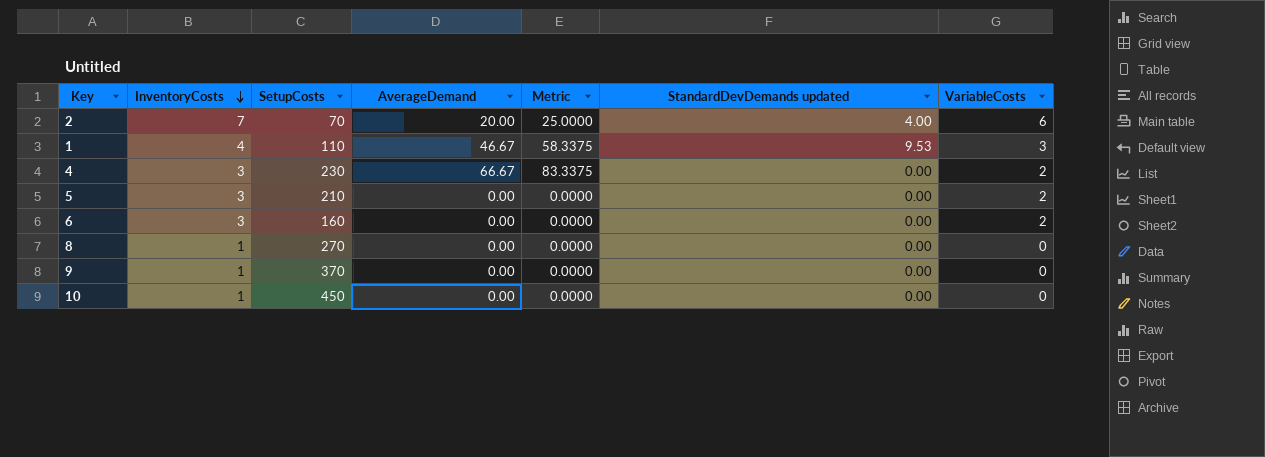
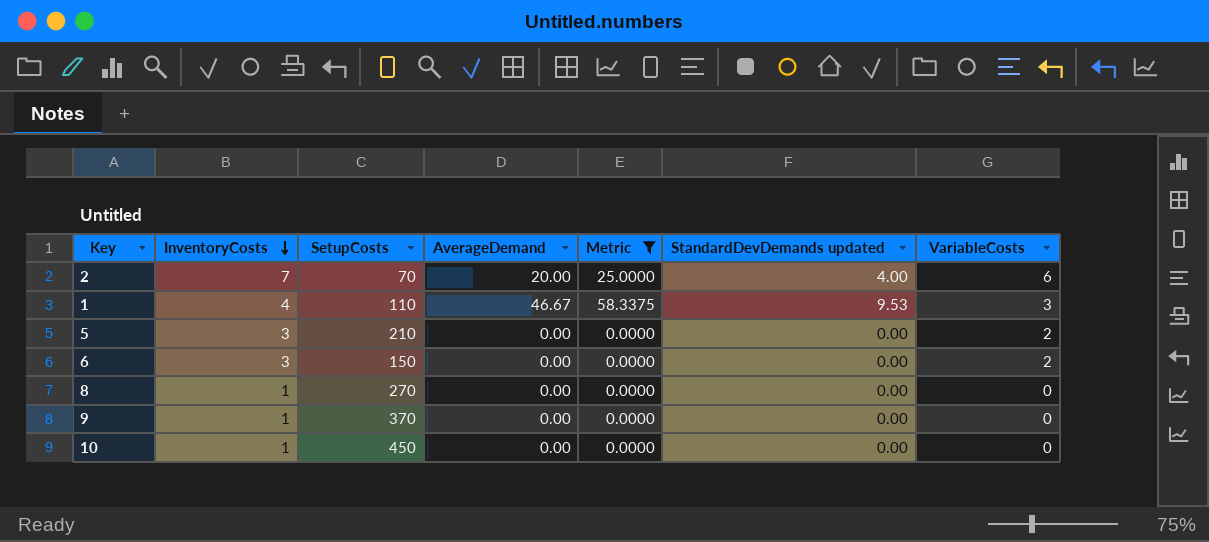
filter: none -> Metric != 83.3375
6 | SetupCosts: 160 -> 150

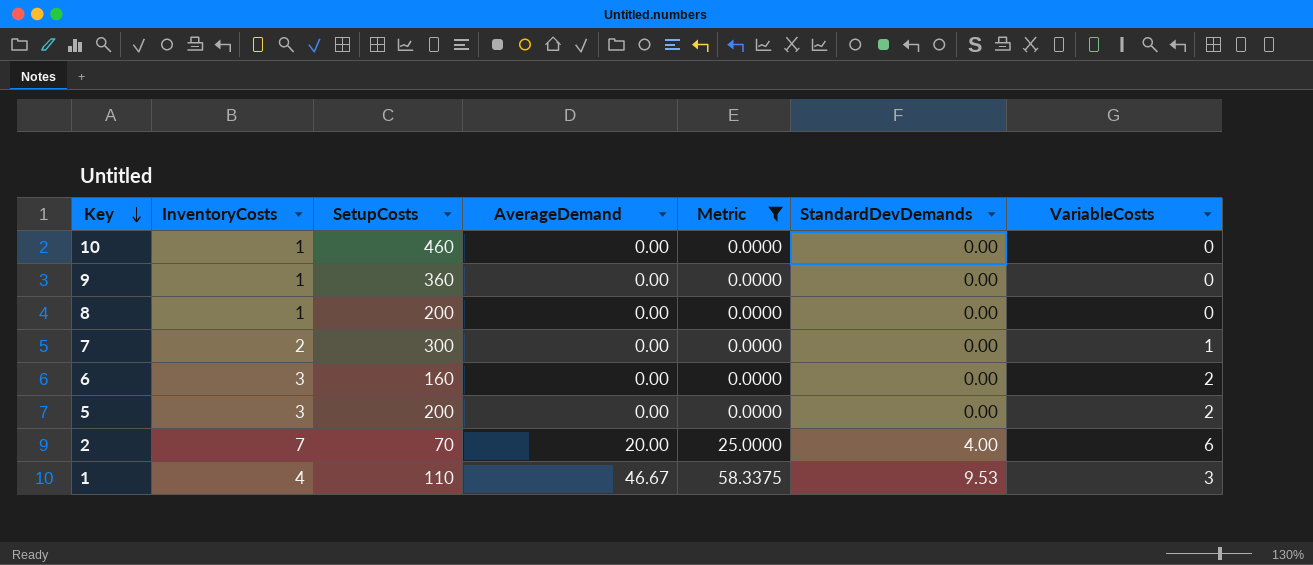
row order: InventoryCosts descending -> Key descending
column name: StandardDevDemands updated -> StandardDevDemands
10 | SetupCosts: 450 -> 460
9 | SetupCosts: 370 -> 360
8 | SetupCosts: 270 -> 200
row 7: none -> 2 | 300 | 0.00 | 0.0000 | 0.00 | 1
6 | SetupCosts: 150 -> 160
5 | SetupCosts: 210 -> 200

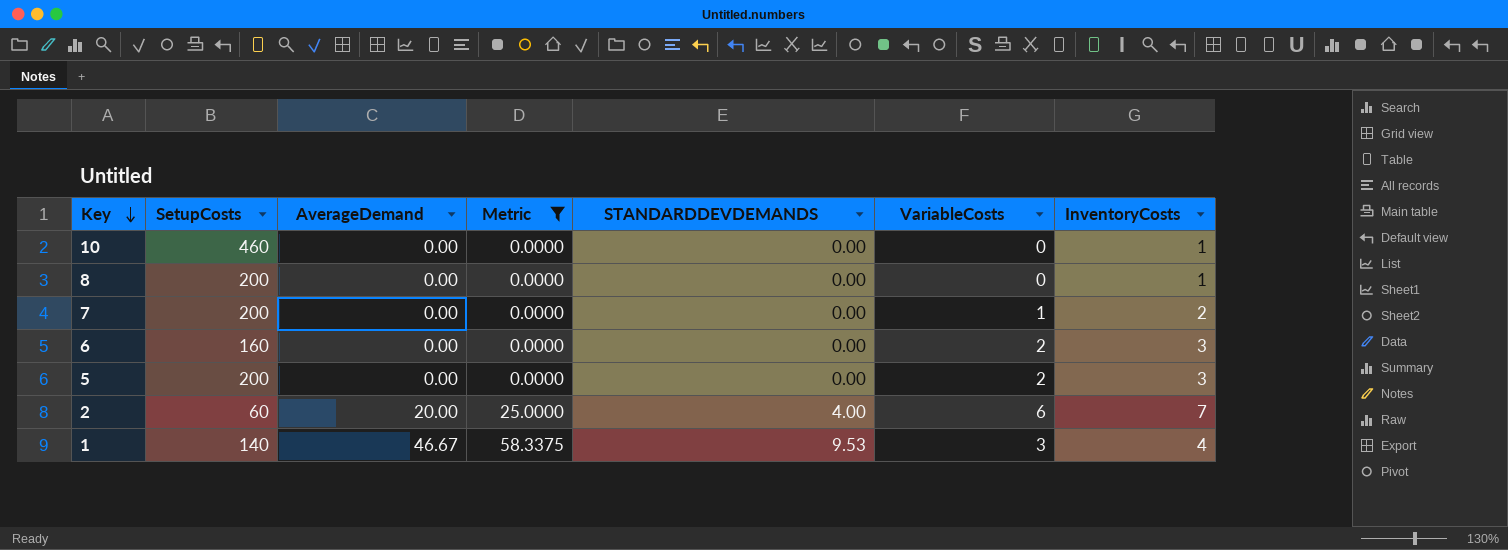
column name: StandardDevDemands -> STANDARDDEVDEMANDS
column InventoryCosts | position: 2 -> 7
row 9: 1 | 360 | 0.00 | 0.0000 | 0.00 | 0 -> none
7 | SetupCosts: 300 -> 200
2 | SetupCosts: 70 -> 60
1 | SetupCosts: 110 -> 140

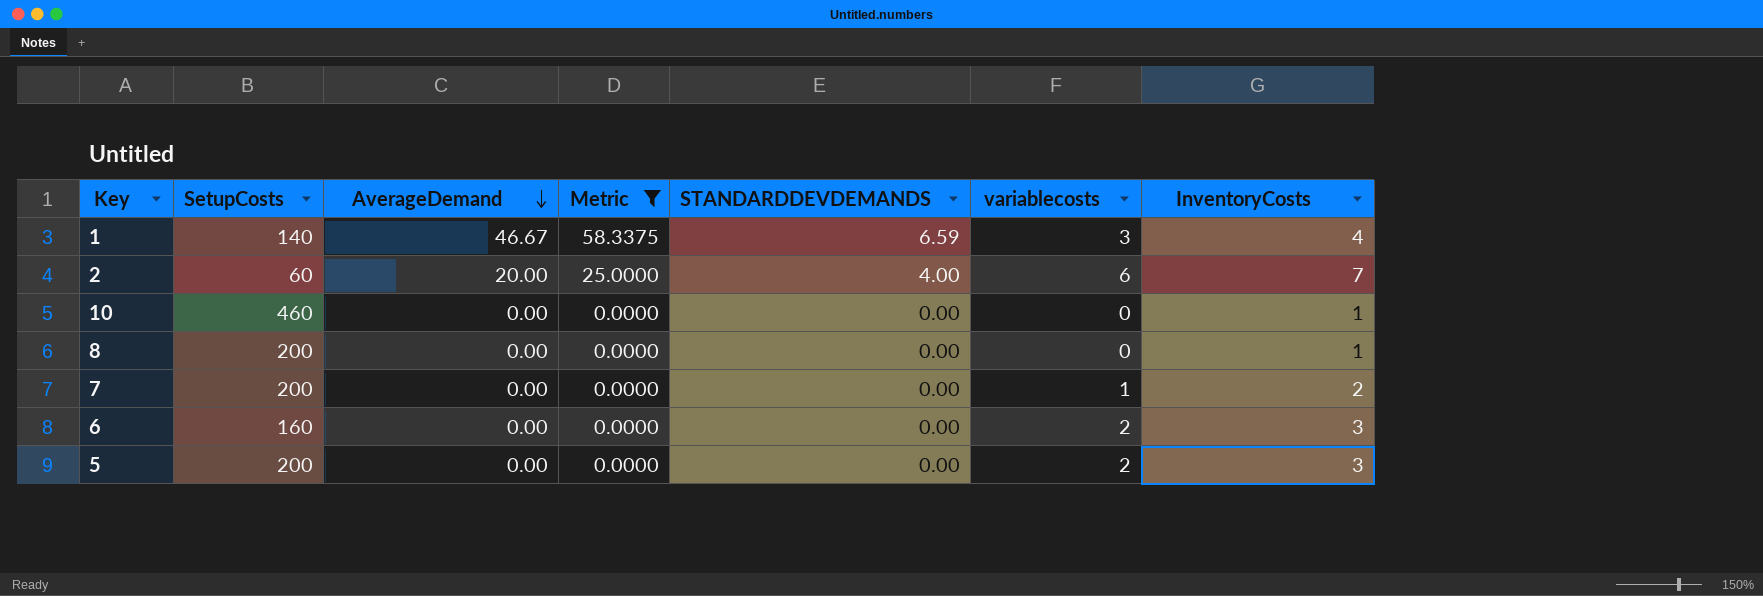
row order: Key descending -> AverageDemand descending
column name: VariableCosts -> variablecosts
1 | STANDARDDEVDEMANDS: 9.53 -> 6.59

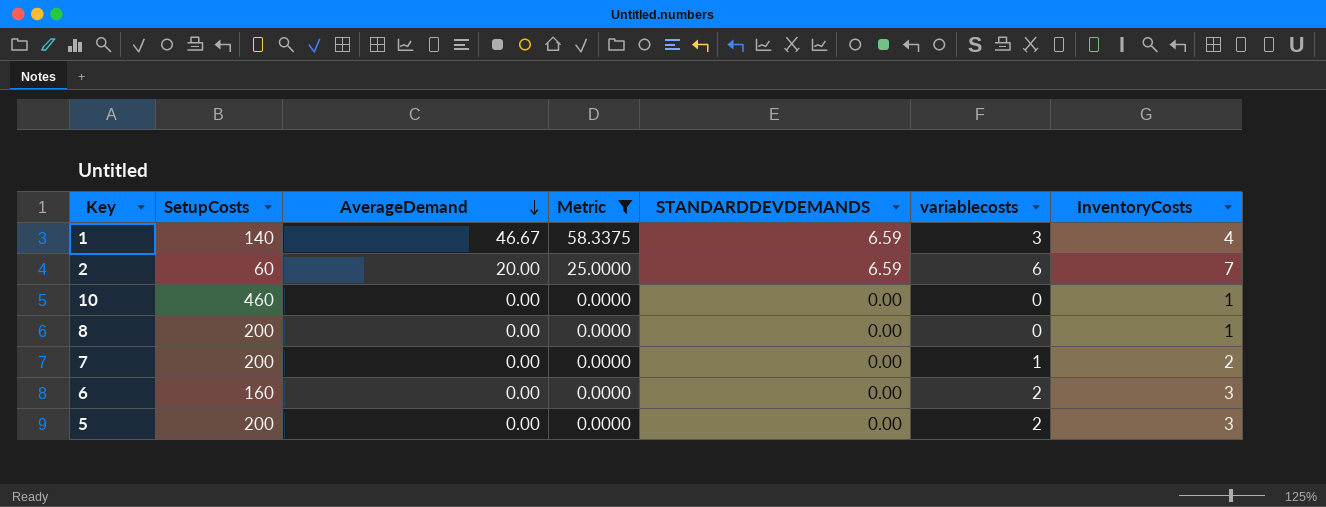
2 | STANDARDDEVDEMANDS: 4.00 -> 6.59

